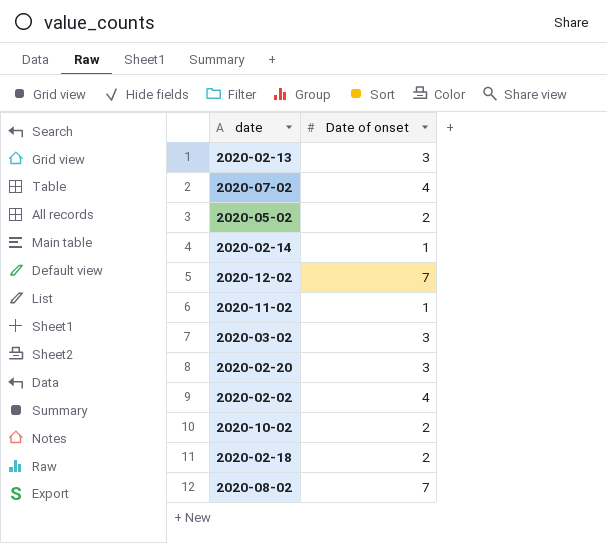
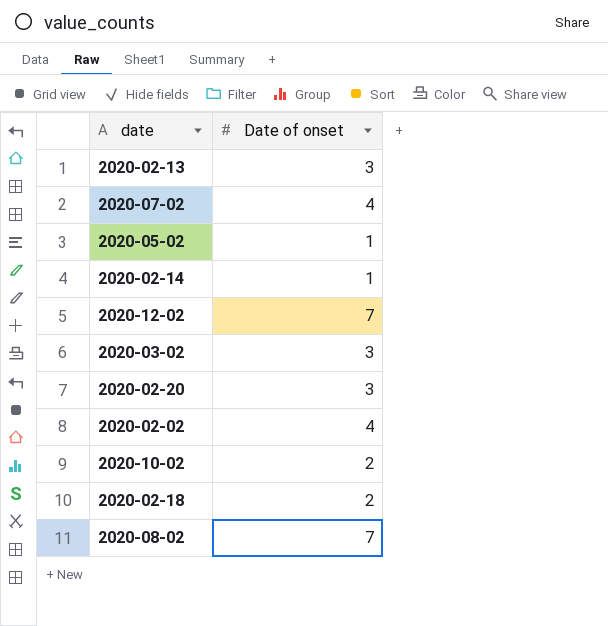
row 2020-11-02: 1 -> none
2020-05-02 | Date of onset: 2 -> 1

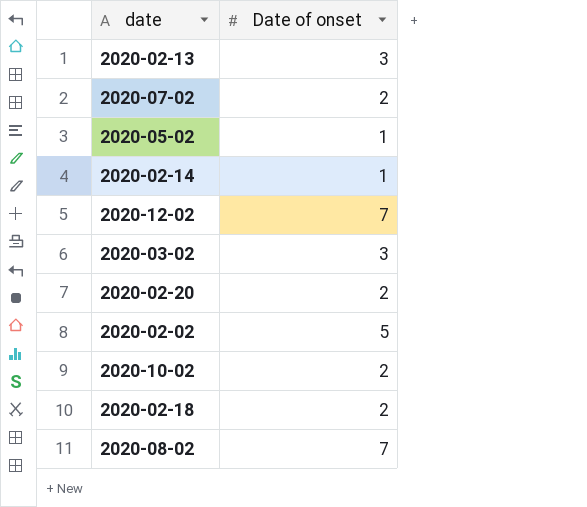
2020-07-02 | Date of onset: 4 -> 2
2020-02-20 | Date of onset: 3 -> 2
2020-02-02 | Date of onset: 4 -> 5

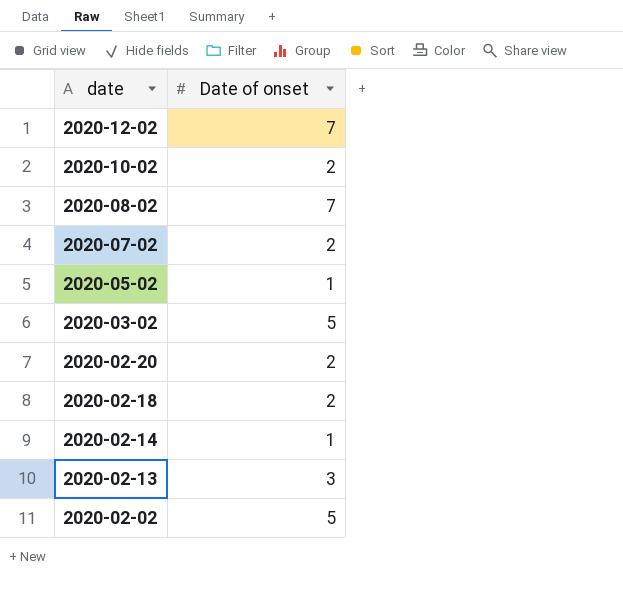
row order: none -> date descending
2020-03-02 | Date of onset: 3 -> 5

